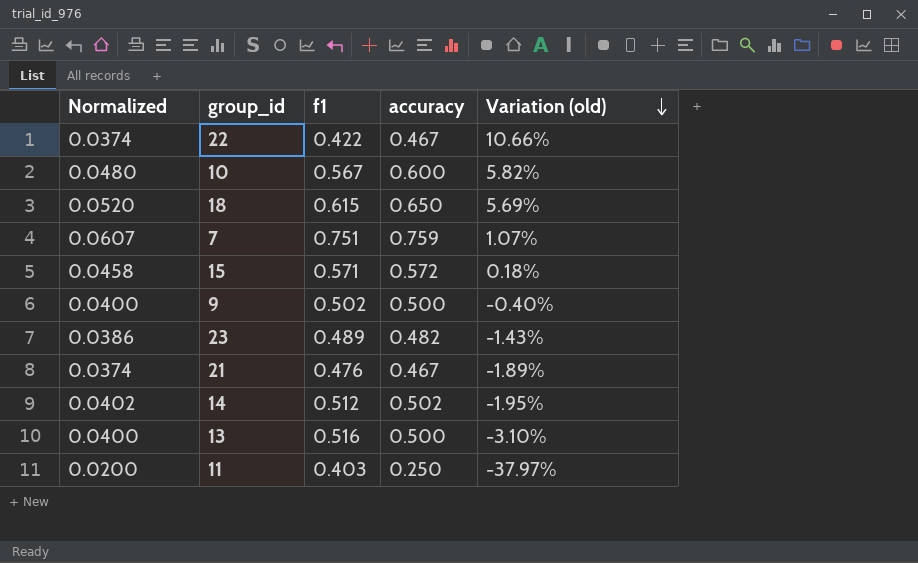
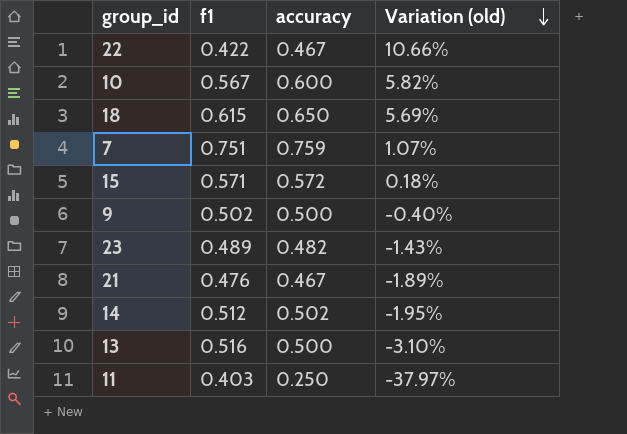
column Normalized | formula: [accuracy] * 0.08 -> none

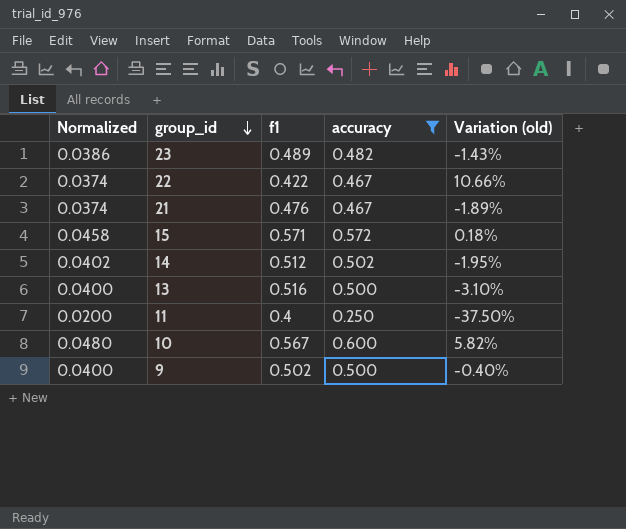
filter: none -> accuracy <= 0.600
row order: Variation (old) descending -> group_id descending
column Normalized | formula: none -> [accuracy] * 0.08
11 | f1: 0.403 -> 0.4
11 | Variation (old): -37.97% -> -37.50%

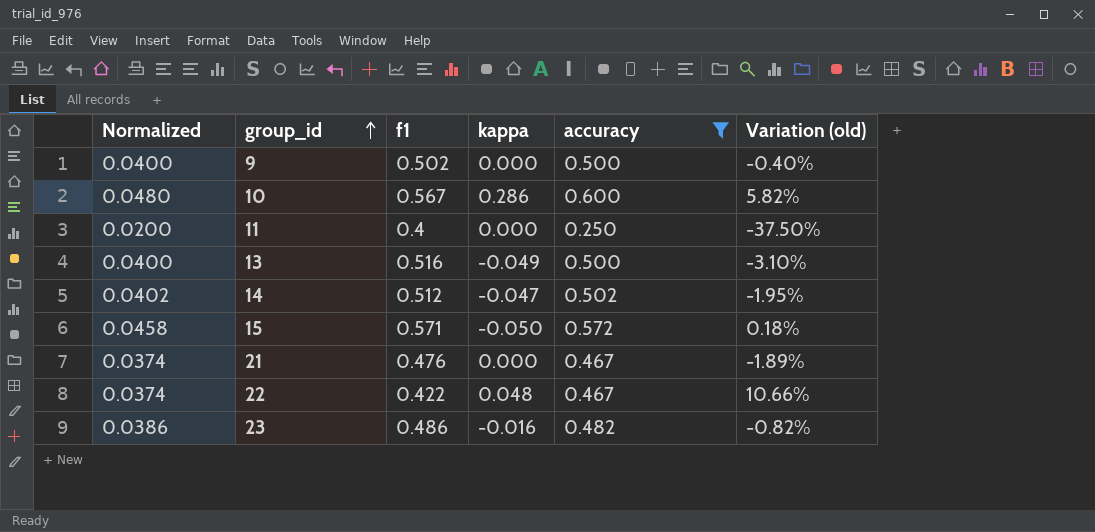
row order: group_id descending -> group_id ascending
column kappa | position: none -> 4
23 | f1: 0.489 -> 0.486
23 | Variation (old): -1.43% -> -0.82%

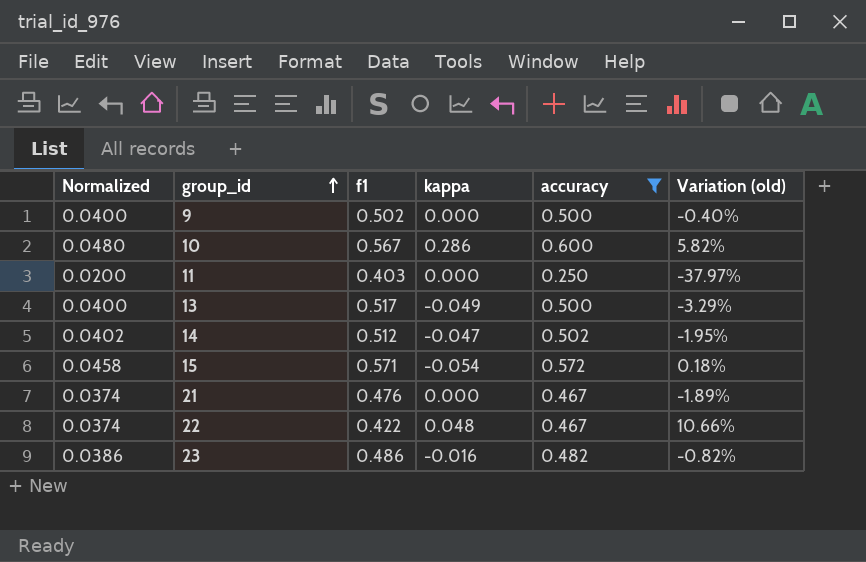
11 | f1: 0.4 -> 0.403
11 | Variation (old): -37.50% -> -37.97%
13 | f1: 0.516 -> 0.517
13 | Variation (old): -3.10% -> -3.29%
15 | kappa: -0.050 -> -0.054

